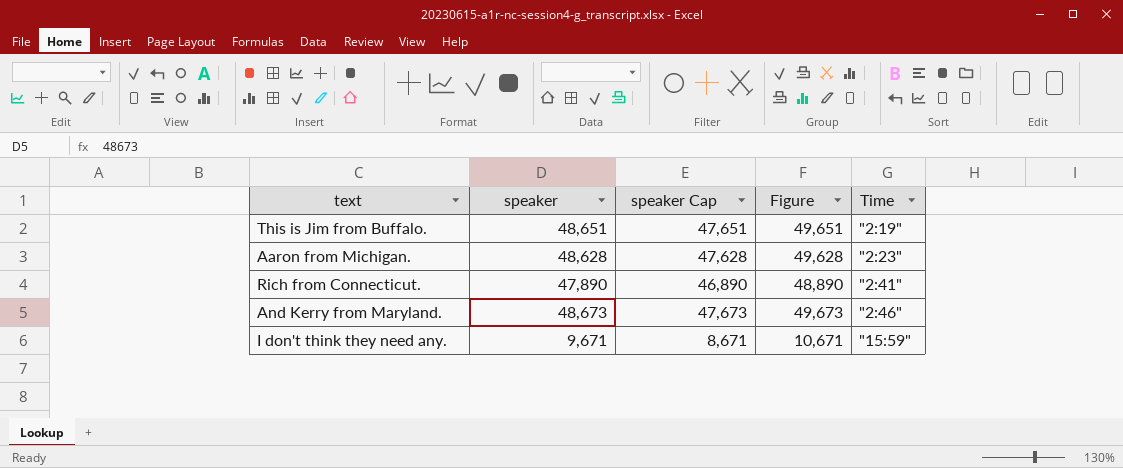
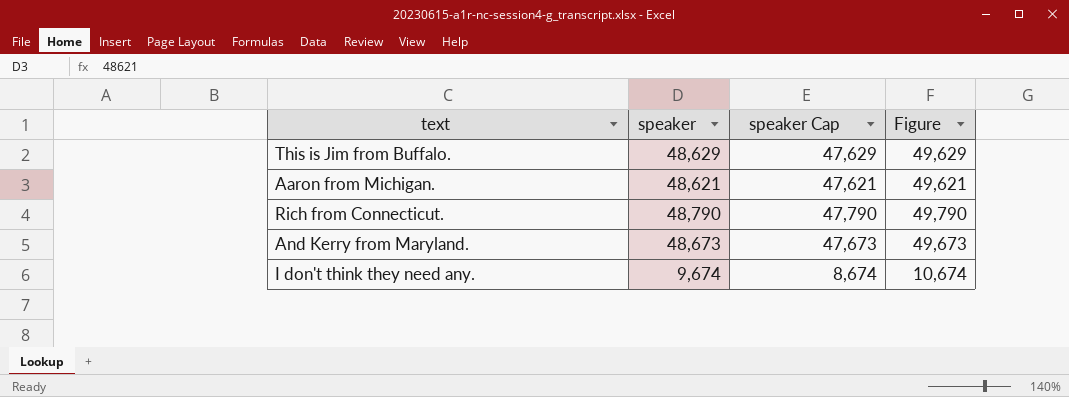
column Time | position: 5 -> none
This is Jim from Buffalo. | speaker: 48,651 -> 48,629
This is Jim from Buffalo. | speaker Cap: 47,651 -> 47,629
This is Jim from Buffalo. | Figure: 49,651 -> 49,629
Aaron from Michigan. | speaker: 48,628 -> 48,621
Aaron from Michigan. | speaker Cap: 47,628 -> 47,621
Aaron from Michigan. | Figure: 49,628 -> 49,621
Rich from Connecticut. | speaker: 47,890 -> 48,790
Rich from Connecticut. | speaker Cap: 46,890 -> 47,790
Rich from Connecticut. | Figure: 48,890 -> 49,790
I don't think they need any. | speaker: 9,671 -> 9,674
I don't think they need any. | speaker Cap: 8,671 -> 8,674
I don't think they need any. | Figure: 10,671 -> 10,674

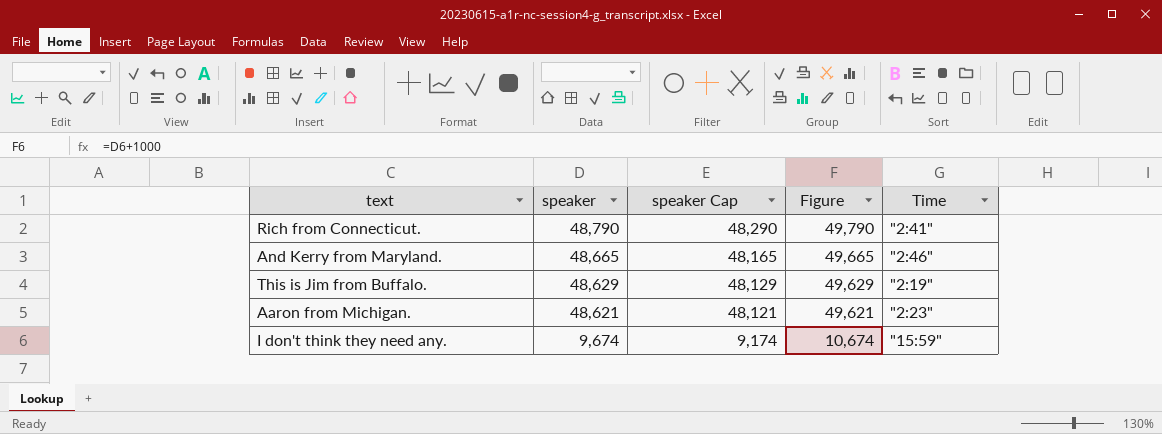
row order: none -> speaker descending
column speaker Cap | formula: [speaker] - 1000 -> [speaker] - 500
column Time | position: none -> 5
And Kerry from Maryland. | speaker: 48,673 -> 48,665
And Kerry from Maryland. | Figure: 49,673 -> 49,665

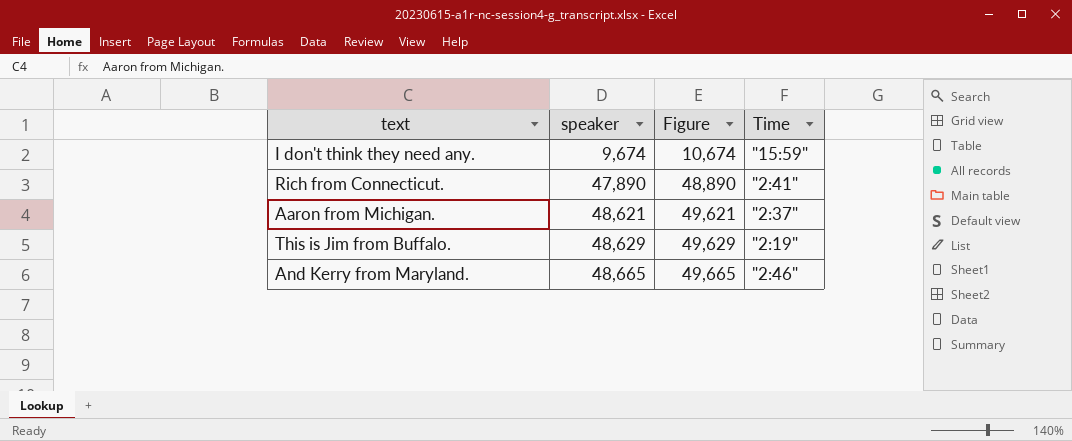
row order: speaker descending -> speaker ascending
column speaker Cap | formula: [speaker] - 500 -> none
Rich from Connecticut. | speaker: 48,790 -> 47,890
Rich from Connecticut. | Figure: 49,790 -> 48,890
Aaron from Michigan. | Time: "2:23" -> "2:37"

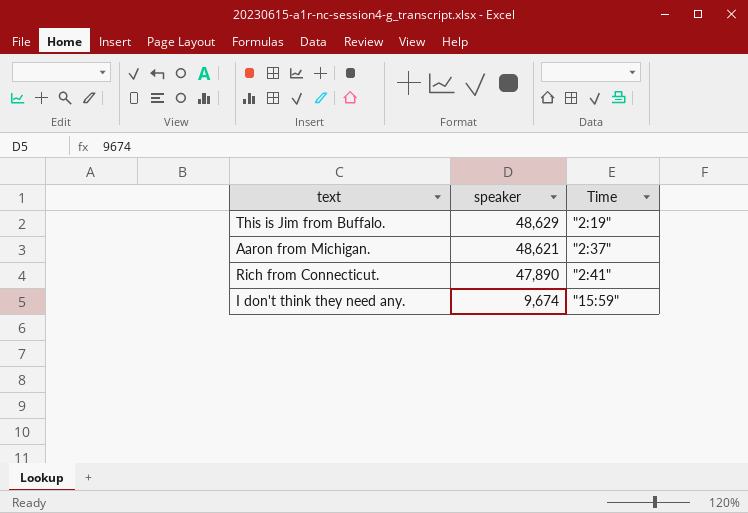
row order: speaker ascending -> speaker descending
column Figure | formula: [speaker] + 1000 -> none
row And Kerry from Maryland.: 48,665 | 49,665 | "2:46" -> none

